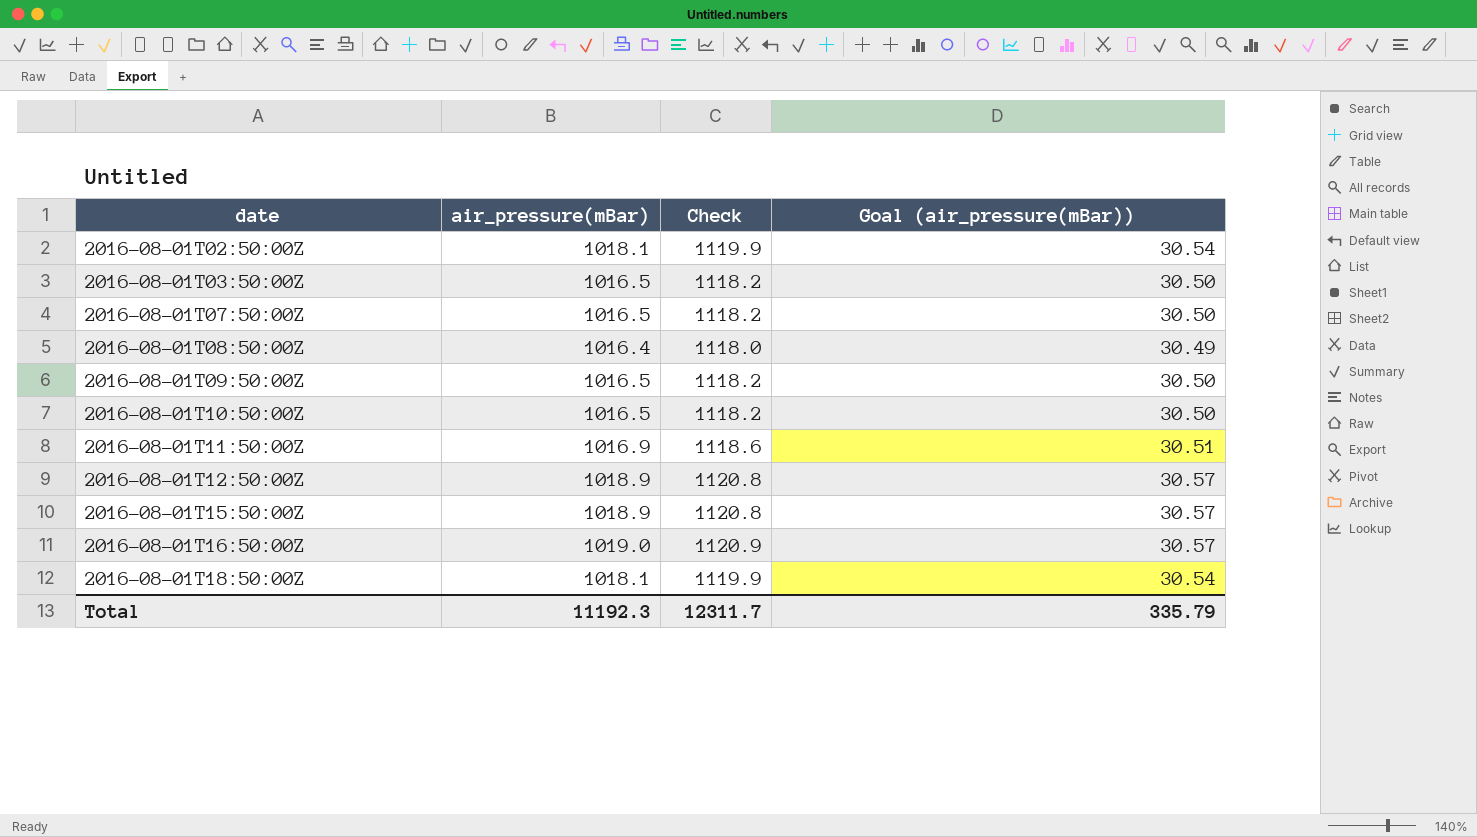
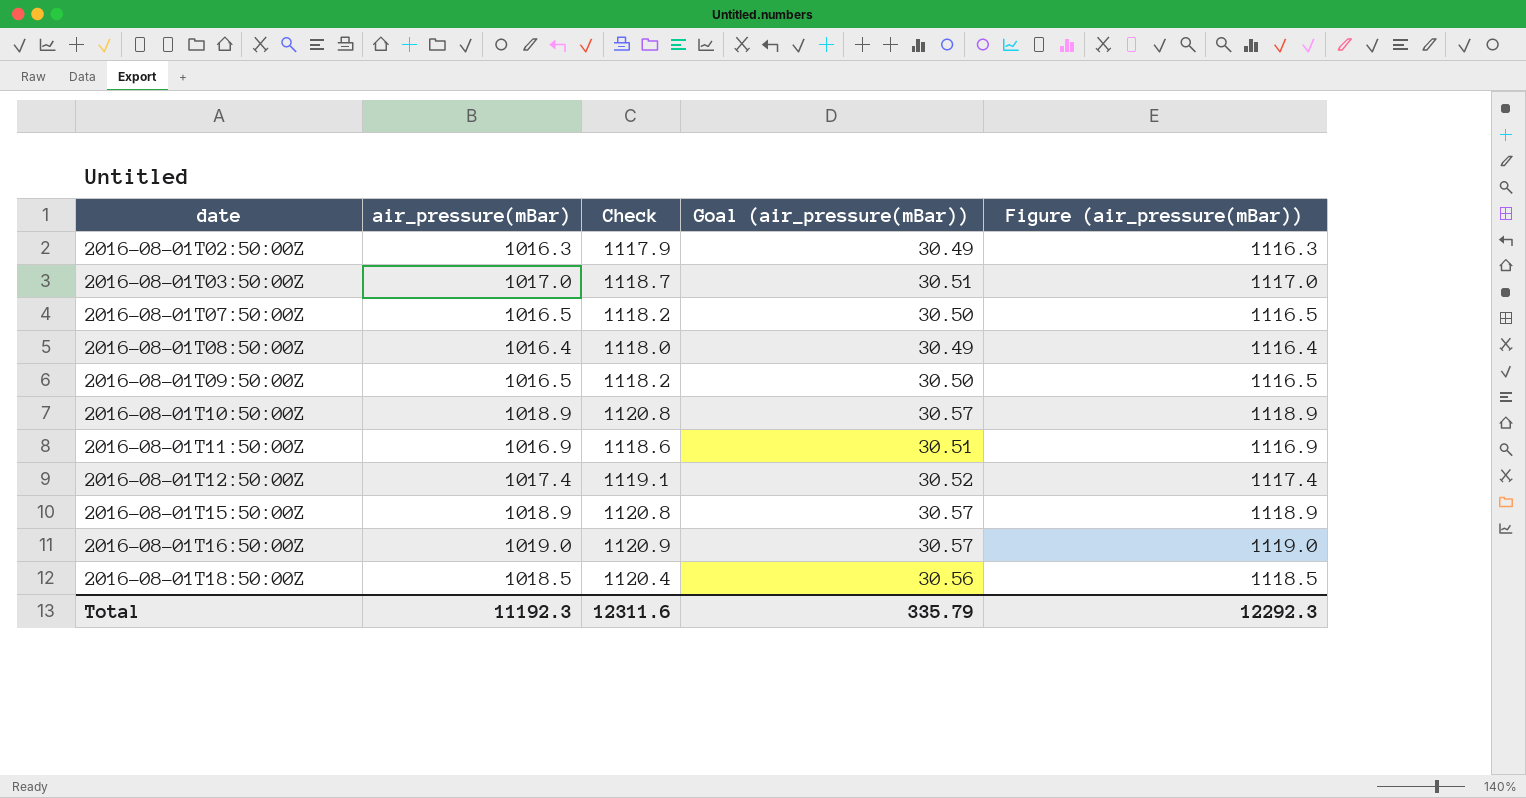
column Figure (air_pressure(mBar)) | formula: none -> [air_pressure(mBar)] + 100
2016-08-01T02:50:00Z | air_pressure(mBar): 1018.1 -> 1016.3
2016-08-01T02:50:00Z | Check: 1119.9 -> 1117.9
2016-08-01T02:50:00Z | Goal (air_pressure(mBar)): 30.54 -> 30.49
2016-08-01T03:50:00Z | air_pressure(mBar): 1016.5 -> 1017.0
2016-08-01T03:50:00Z | Check: 1118.2 -> 1118.7
2016-08-01T03:50:00Z | Goal (air_pressure(mBar)): 30.50 -> 30.51
2016-08-01T10:50:00Z | air_pressure(mBar): 1016.5 -> 1018.9
2016-08-01T10:50:00Z | Check: 1118.2 -> 1120.8
2016-08-01T10:50:00Z | Goal (air_pressure(mBar)): 30.50 -> 30.57
2016-08-01T12:50:00Z | air_pressure(mBar): 1018.9 -> 1017.4
2016-08-01T12:50:00Z | Check: 1120.8 -> 1119.1
2016-08-01T12:50:00Z | Goal (air_pressure(mBar)): 30.57 -> 30.52
2016-08-01T18:50:00Z | air_pressure(mBar): 1018.1 -> 1018.5
2016-08-01T18:50:00Z | Check: 1119.9 -> 1120.4
2016-08-01T18:50:00Z | Goal (air_pressure(mBar)): 30.54 -> 30.56
Total | Check: 12311.7 -> 12311.6

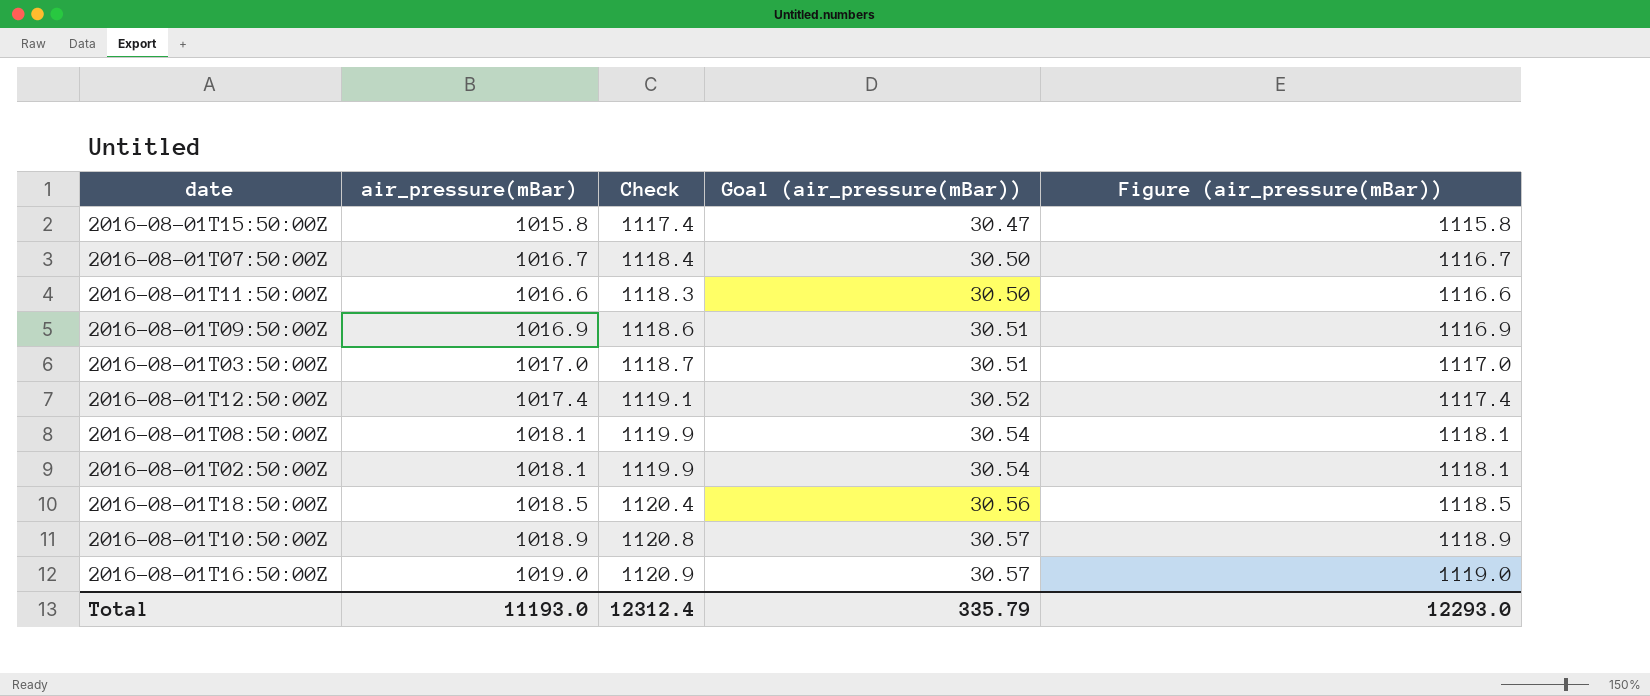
row order: date ascending -> Goal (air_pressure(mBar)) ascending
2016-08-01T15:50:00Z | air_pressure(mBar): 1018.9 -> 1015.8
2016-08-01T15:50:00Z | Check: 1120.8 -> 1117.4
2016-08-01T15:50:00Z | Goal (air_pressure(mBar)): 30.57 -> 30.47
2016-08-01T15:50:00Z | Figure (air_pressure(mBar)): 1118.9 -> 1115.8
2016-08-01T07:50:00Z | air_pressure(mBar): 1016.5 -> 1016.7
2016-08-01T07:50:00Z | Check: 1118.2 -> 1118.4
2016-08-01T07:50:00Z | Figure (air_pressure(mBar)): 1116.5 -> 1116.7
2016-08-01T11:50:00Z | air_pressure(mBar): 1016.9 -> 1016.6
2016-08-01T11:50:00Z | Check: 1118.6 -> 1118.3
2016-08-01T11:50:00Z | Goal (air_pressure(mBar)): 30.51 -> 30.50
2016-08-01T11:50:00Z | Figure (air_pressure(mBar)): 1116.9 -> 1116.6
2016-08-01T09:50:00Z | air_pressure(mBar): 1016.5 -> 1016.9
2016-08-01T09:50:00Z | Check: 1118.2 -> 1118.6
2016-08-01T09:50:00Z | Goal (air_pressure(mBar)): 30.50 -> 30.51
2016-08-01T09:50:00Z | Figure (air_pressure(mBar)): 1116.5 -> 1116.9
2016-08-01T08:50:00Z | air_pressure(mBar): 1016.4 -> 1018.1
2016-08-01T08:50:00Z | Check: 1118.0 -> 1119.9
2016-08-01T08:50:00Z | Goal (air_pressure(mBar)): 30.49 -> 30.54
2016-08-01T08:50:00Z | Figure (air_pressure(mBar)): 1116.4 -> 1118.1
2016-08-01T02:50:00Z | air_pressure(mBar): 1016.3 -> 1018.1
2016-08-01T02:50:00Z | Check: 1117.9 -> 1119.9
2016-08-01T02:50:00Z | Goal (air_pressure(mBar)): 30.49 -> 30.54
2016-08-01T02:50:00Z | Figure (air_pressure(mBar)): 1116.3 -> 1118.1
Total | air_pressure(mBar): 11192.3 -> 11193.0
Total | Check: 12311.6 -> 12312.4
Total | Figure (air_pressure(mBar)): 12292.3 -> 12293.0

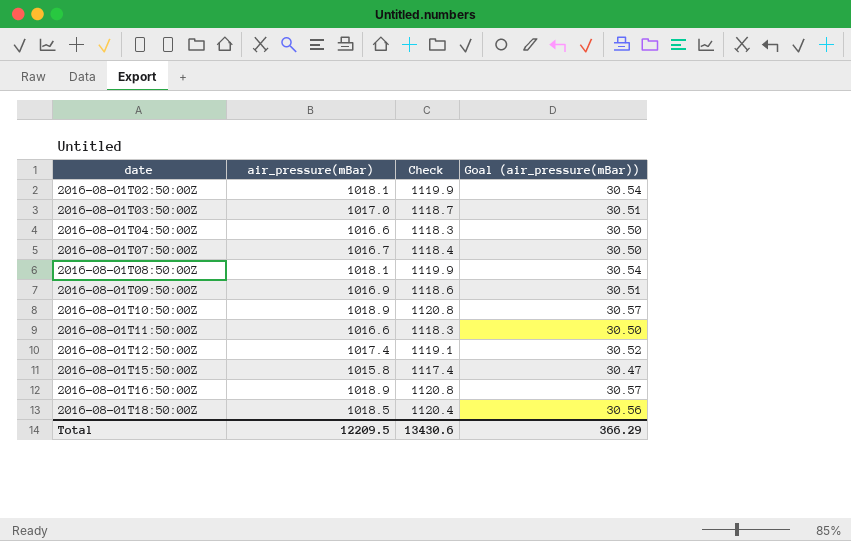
row order: Goal (air_pressure(mBar)) ascending -> date ascending
column Figure (air_pressure(mBar)) | formula: [air_pressure(mBar)] + 100 -> none
row 2016-08-01T04:50:00Z: none -> 1016.6 | 1118.3 | 30.50
2016-08-01T16:50:00Z | air_pressure(mBar): 1019.0 -> 1018.9
2016-08-01T16:50:00Z | Check: 1120.9 -> 1120.8
Total | air_pressure(mBar): 11193.0 -> 12209.5
Total | Check: 12312.4 -> 13430.6
Total | Goal (air_pressure(mBar)): 335.79 -> 366.29

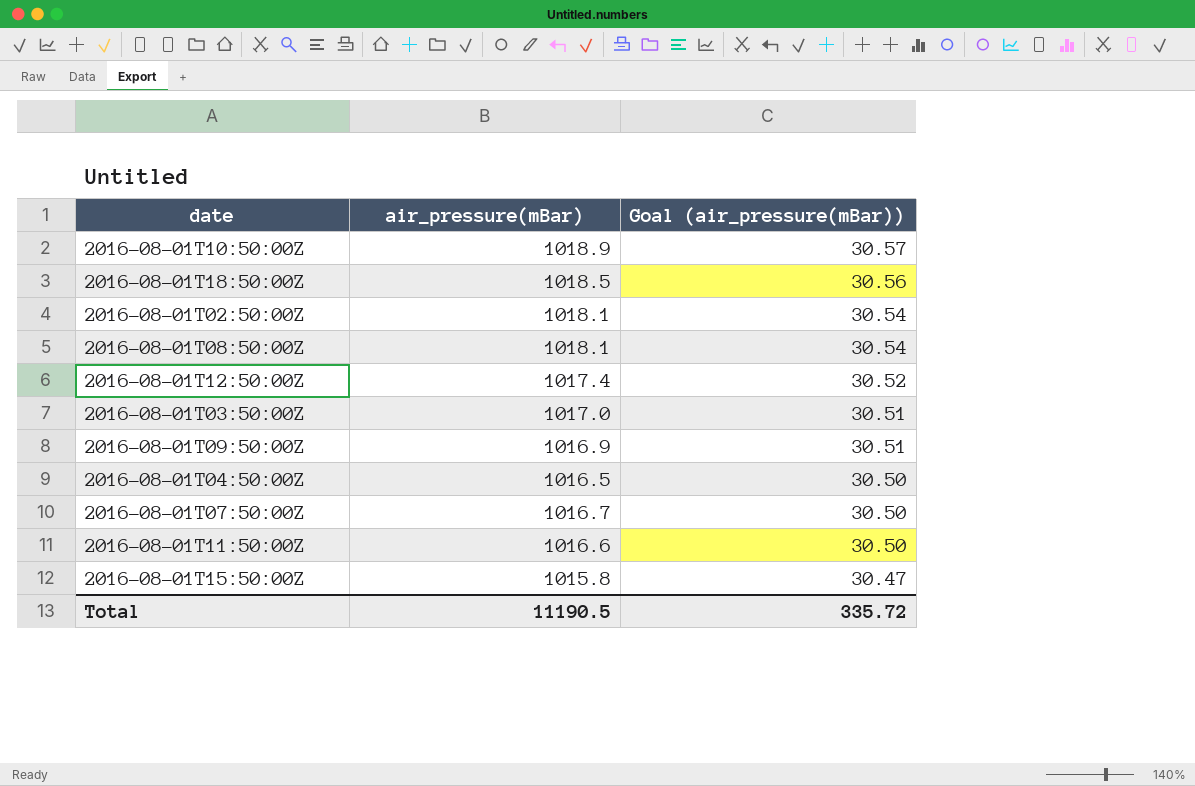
row order: date ascending -> Goal (air_pressure(mBar)) descending
column Check | formula: [air_pressure(mBar)] * 1.1 -> none
row 2016-08-01T16:50:00Z: 1018.9 | 1120.8 | 30.57 -> none
2016-08-01T04:50:00Z | air_pressure(mBar): 1016.6 -> 1016.5
Total | air_pressure(mBar): 12209.5 -> 11190.5
Total | Goal (air_pressure(mBar)): 366.29 -> 335.72

